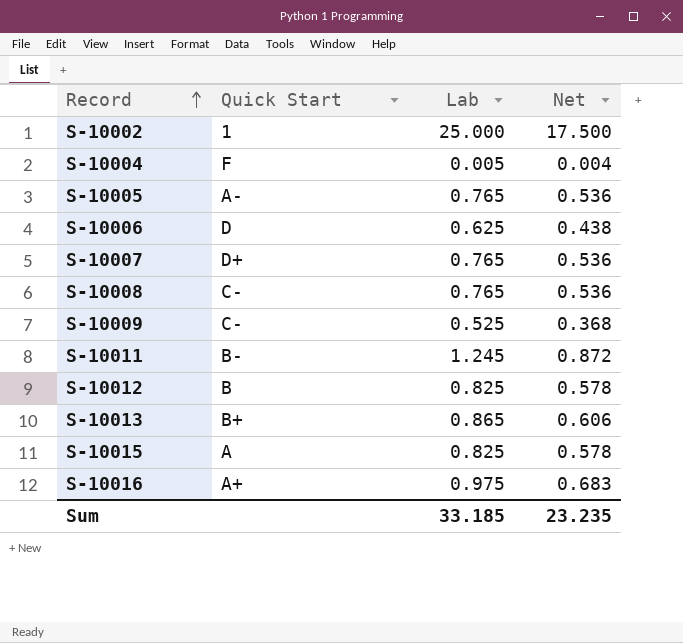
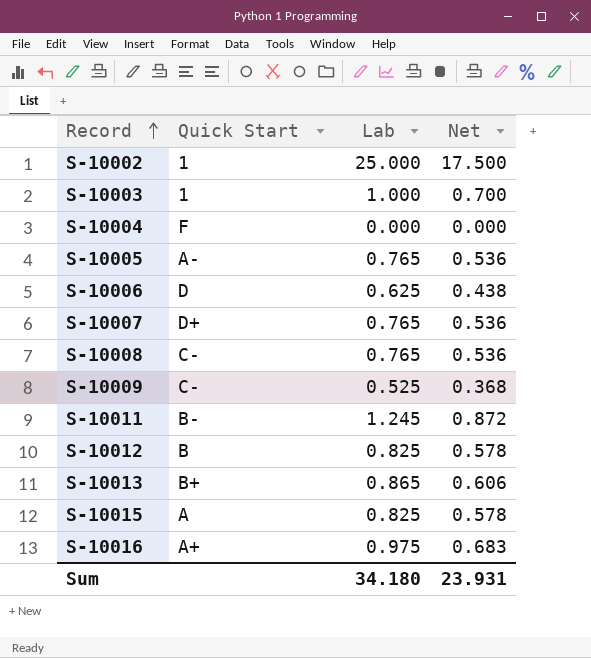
row S-10003: none -> 1 | 1.000 | 0.700
S-10004 | Lab: 0.005 -> 0.000
S-10004 | Net: 0.004 -> 0.000
Sum | Lab: 33.185 -> 34.180
Sum | Net: 23.235 -> 23.931

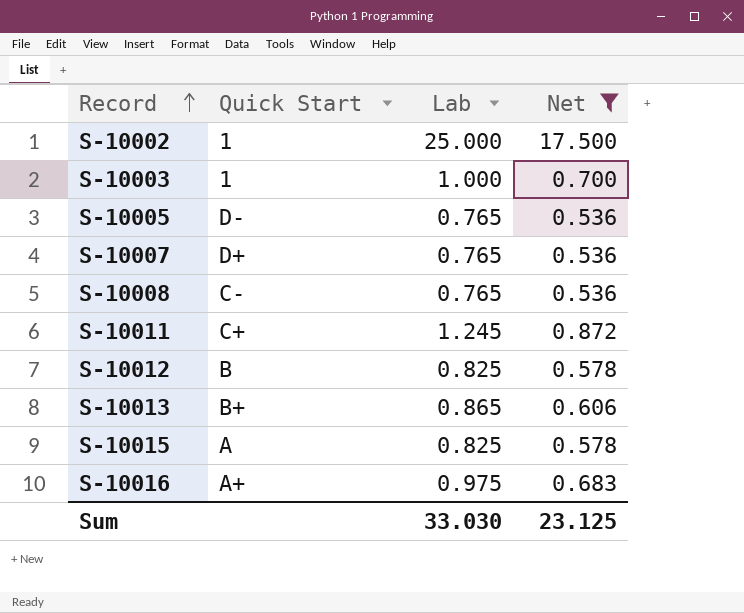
filter: none -> Net >= 0.536
S-10005 | Quick Start: A- -> D-
S-10011 | Quick Start: B- -> C+
Sum | Lab: 34.180 -> 33.030
Sum | Net: 23.931 -> 23.125

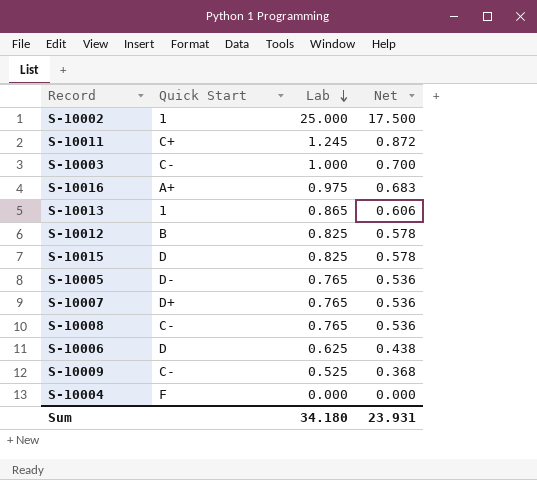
filter: Net >= 0.536 -> none
row order: Record ascending -> Lab descending
S-10003 | Quick Start: 1 -> C-
S-10013 | Quick Start: B+ -> 1
S-10015 | Quick Start: A -> D
Sum | Lab: 33.030 -> 34.180
Sum | Net: 23.125 -> 23.931

